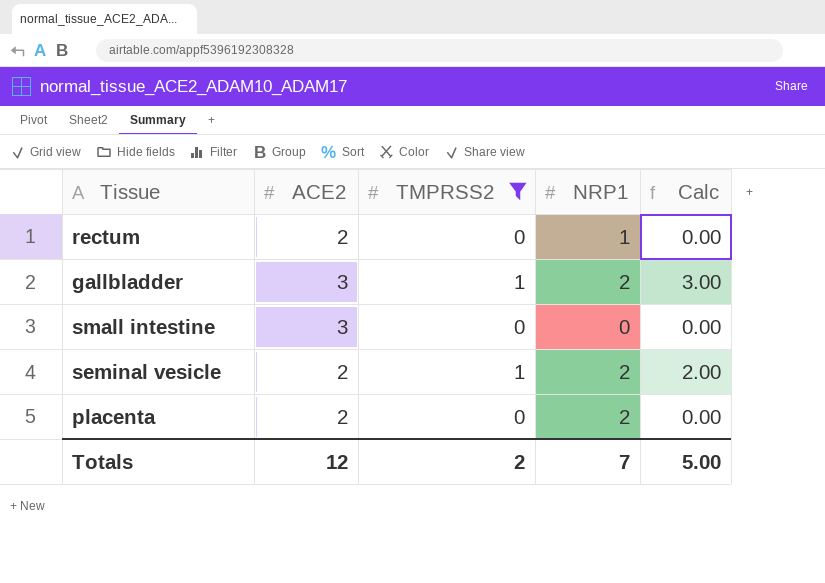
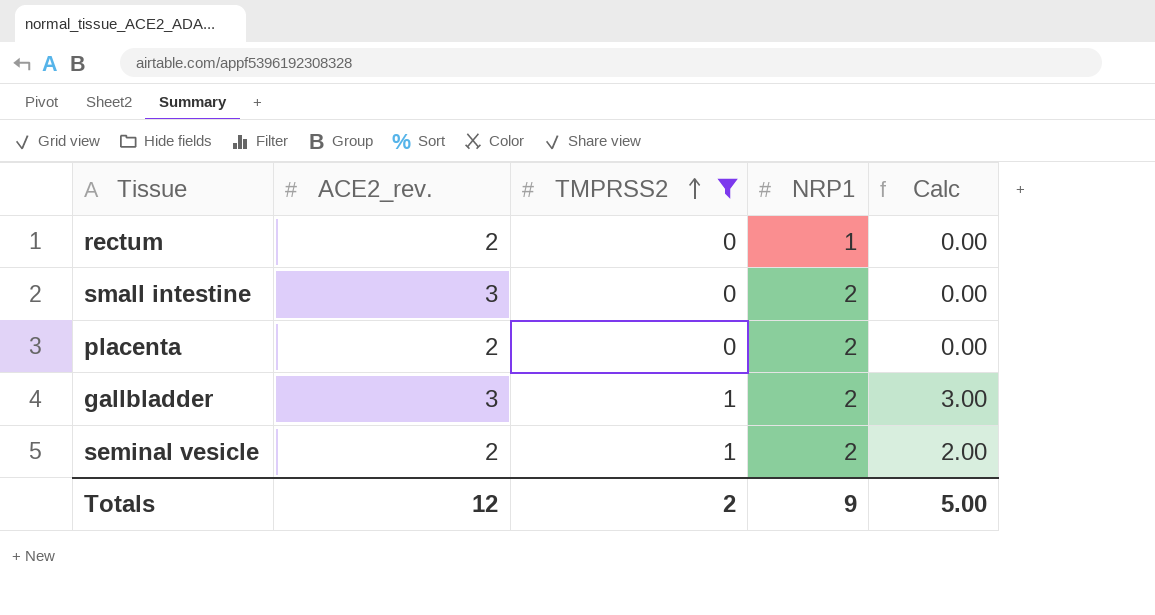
row order: none -> TMPRSS2 ascending
column name: ACE2 -> ACE2_rev.
small intestine | NRP1: 0 -> 2
Totals | NRP1: 7 -> 9

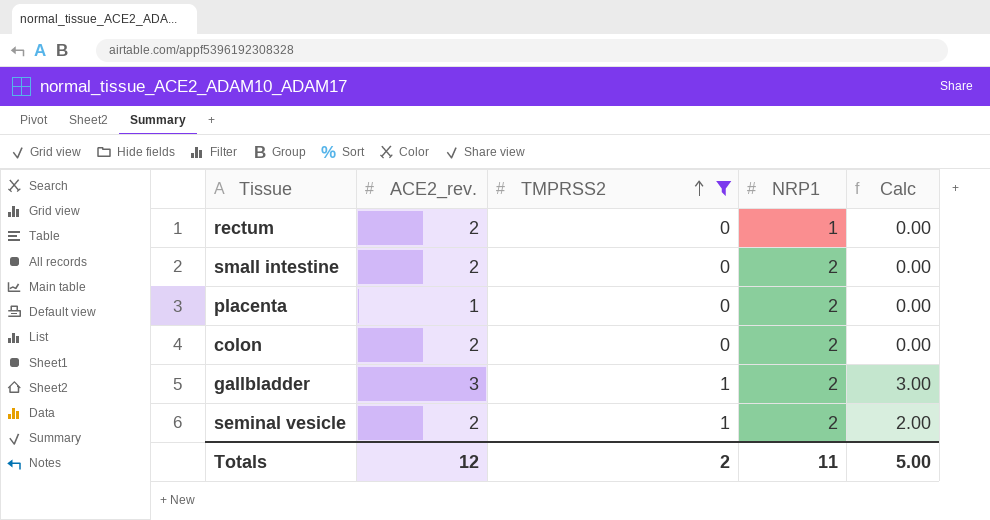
small intestine | ACE2_rev.: 3 -> 2
placenta | ACE2_rev.: 2 -> 1
row colon: none -> 2 | 0 | 2 | 0.00
Totals | NRP1: 9 -> 11

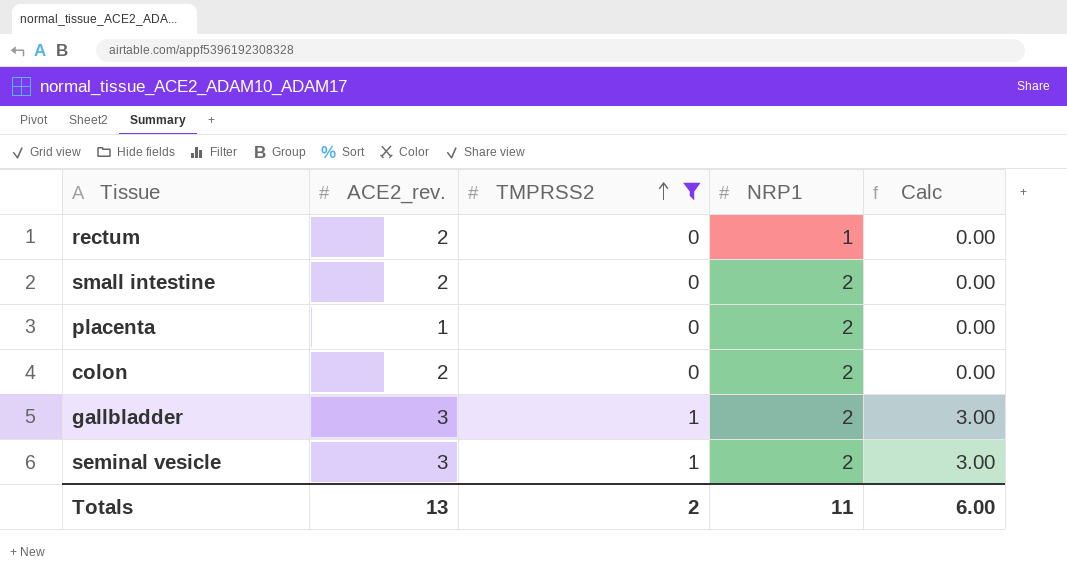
seminal vesicle | ACE2_rev.: 2 -> 3
seminal vesicle | Calc: 2.00 -> 3.00
Totals | ACE2_rev.: 12 -> 13
Totals | Calc: 5.00 -> 6.00

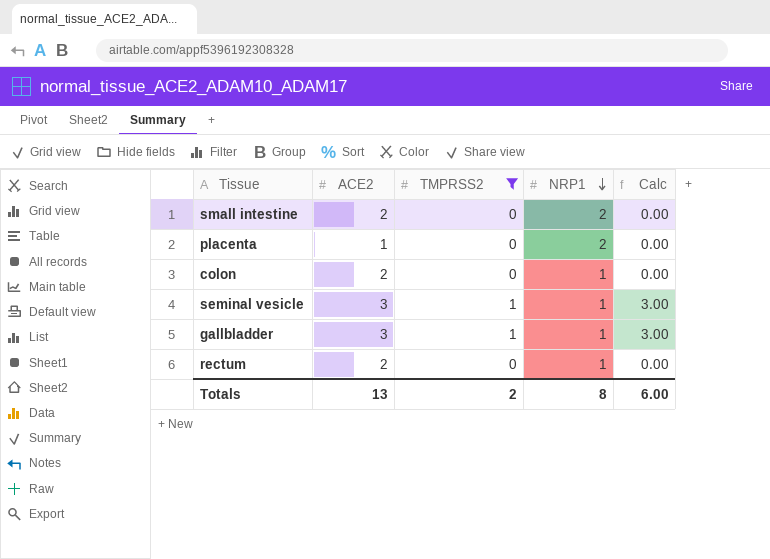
row order: TMPRSS2 ascending -> NRP1 descending
column name: ACE2_rev. -> ACE2
colon | NRP1: 2 -> 1
seminal vesicle | NRP1: 2 -> 1
gallbladder | NRP1: 2 -> 1
Totals | NRP1: 11 -> 8

